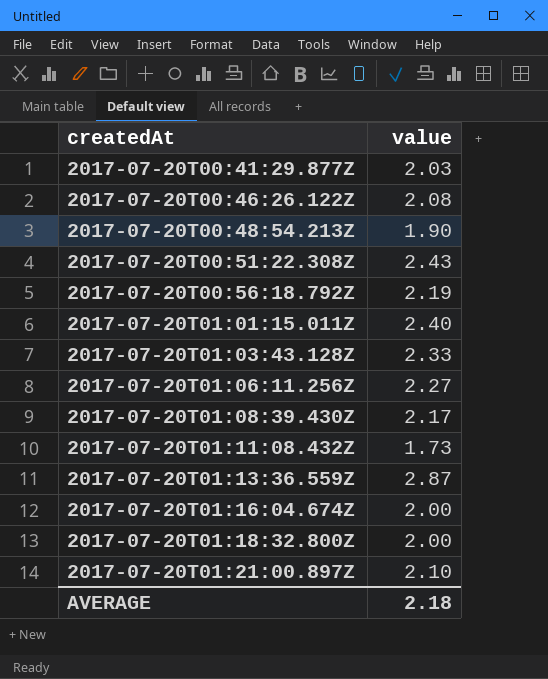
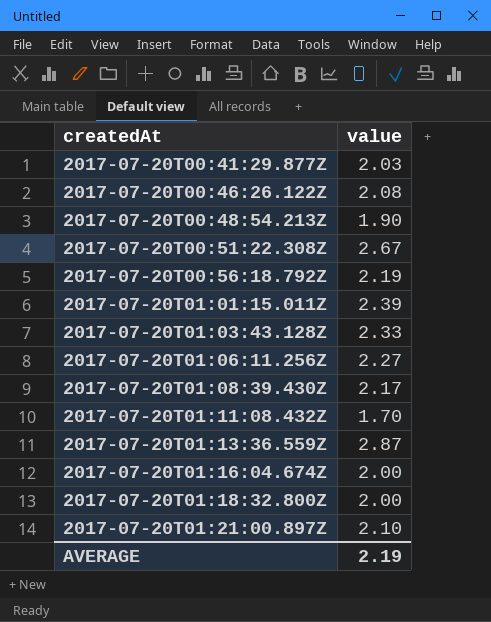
2017-07-20T00:51:22.308Z | value: 2.43 -> 2.67
2017-07-20T01:01:15.011Z | value: 2.40 -> 2.39
2017-07-20T01:11:08.432Z | value: 1.73 -> 1.70
AVERAGE | value: 2.18 -> 2.19

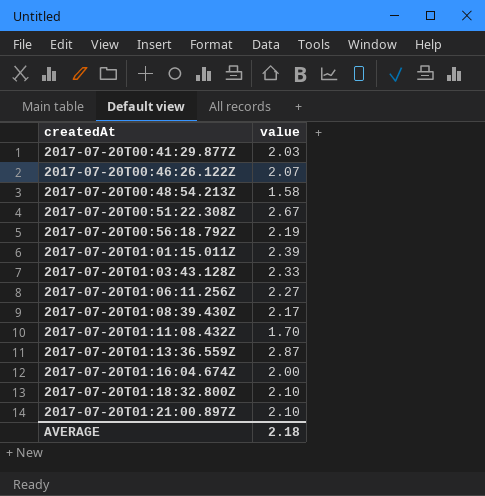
2017-07-20T00:46:26.122Z | value: 2.08 -> 2.07
2017-07-20T00:48:54.213Z | value: 1.90 -> 1.58
2017-07-20T01:18:32.800Z | value: 2.00 -> 2.10
AVERAGE | value: 2.19 -> 2.18

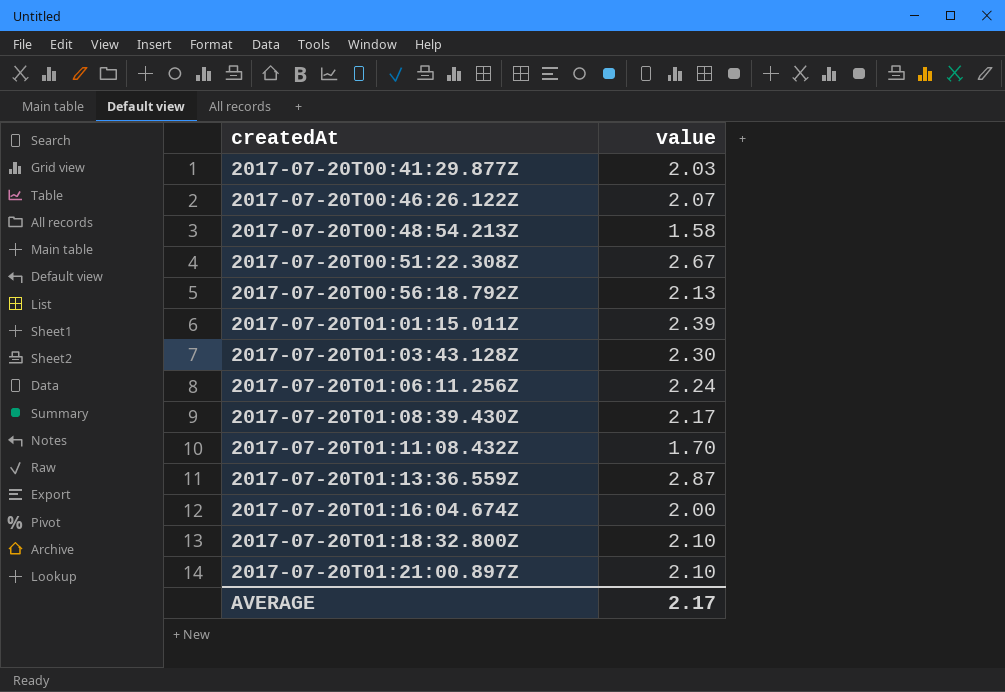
2017-07-20T00:56:18.792Z | value: 2.19 -> 2.13
2017-07-20T01:03:43.128Z | value: 2.33 -> 2.30
2017-07-20T01:06:11.256Z | value: 2.27 -> 2.24
AVERAGE | value: 2.18 -> 2.17

